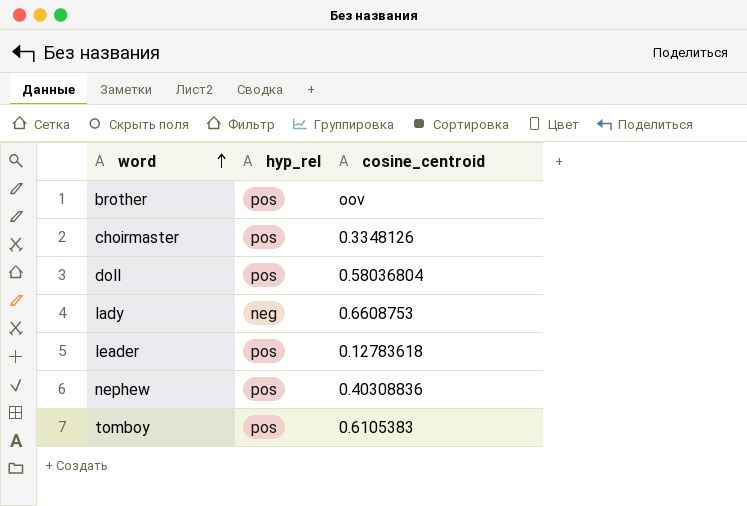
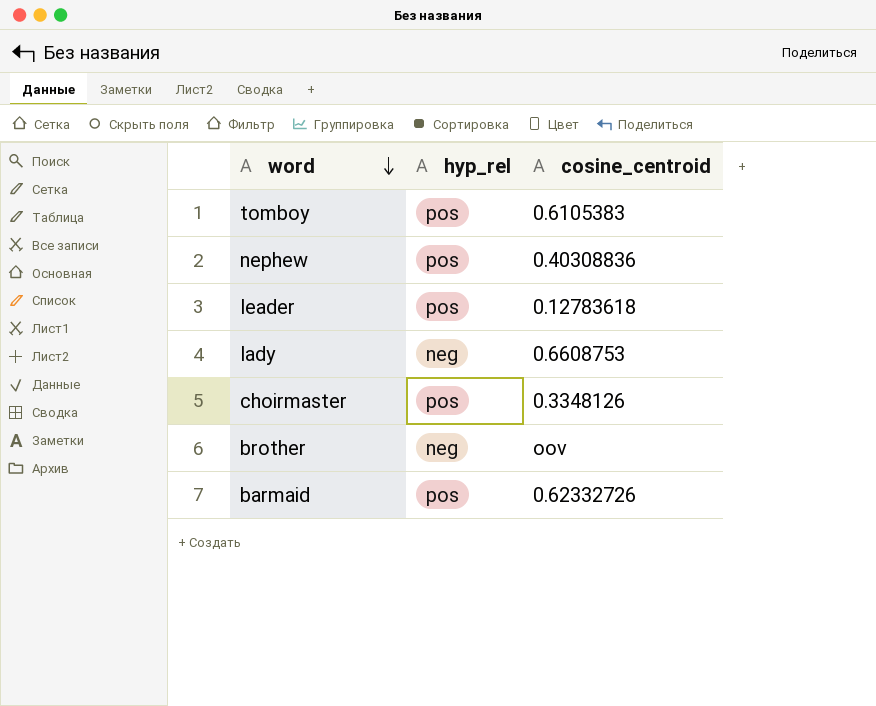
row order: word ascending -> word descending
row doll: pos | 0.58036804 -> none
brother | hyp_rel: pos -> neg
row barmaid: none -> pos | 0.62332726

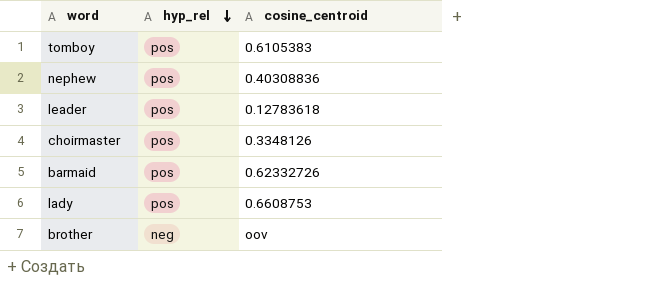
row order: word descending -> hyp_rel descending
lady | hyp_rel: neg -> pos

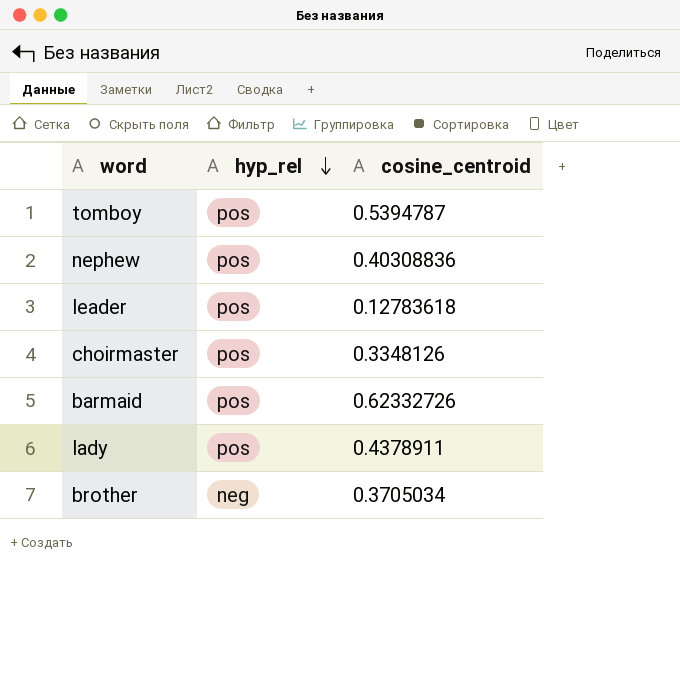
tomboy | cosine_centroid: 0.6105383 -> 0.5394787
lady | cosine_centroid: 0.6608753 -> 0.4378911
brother | cosine_centroid: oov -> 0.3705034

